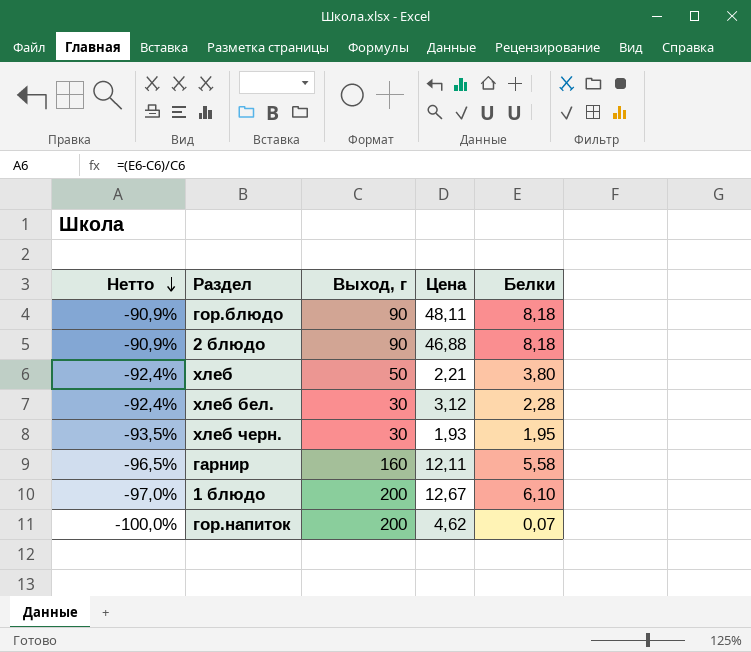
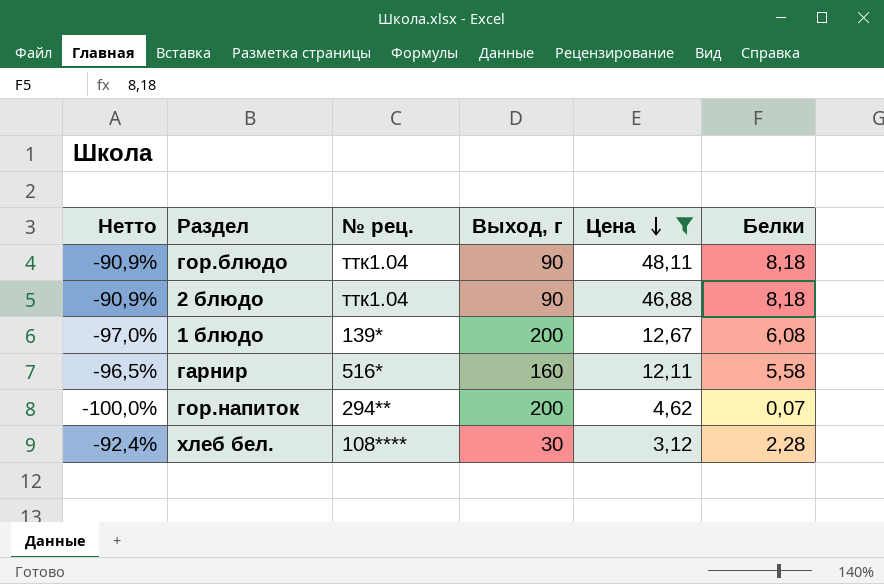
filter: none -> Цена >= 3,12
row order: Нетто descending -> Цена descending
column № рец. | position: none -> 3
1 блюдо | Белки: 6,10 -> 6,08

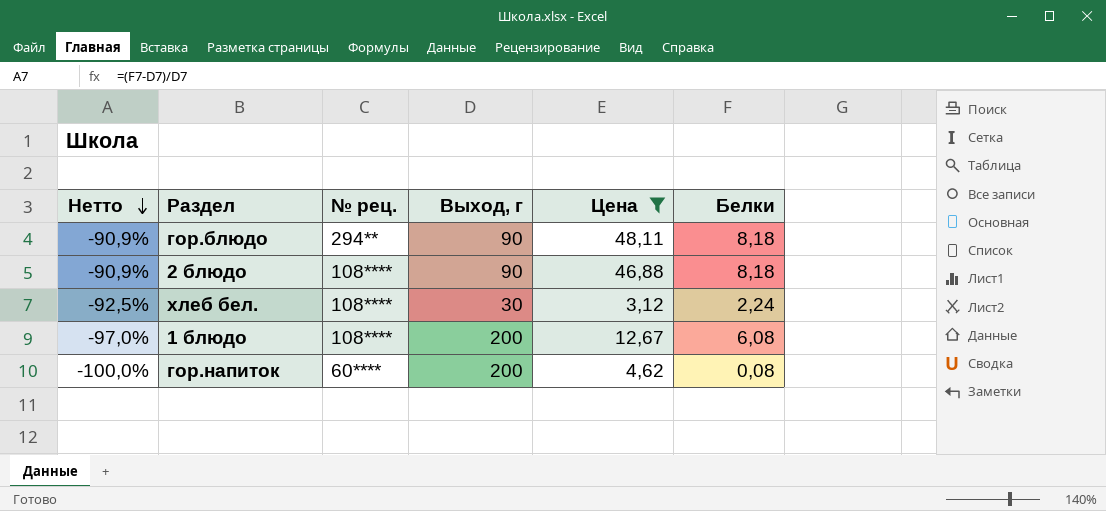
row order: Цена descending -> Нетто descending
row гарнир: -96,5% | 516* | 160 | 12,11 | 5,58 -> none
гор.блюдо | № рец.: ттк1.04 -> 294**
2 блюдо | № рец.: ттк1.04 -> 108****
хлеб бел. | Нетто: -92,4% -> -92,5%
хлеб бел. | Белки: 2,28 -> 2,24
1 блюдо | № рец.: 139* -> 108****
гор.напиток | № рец.: 294** -> 60****
гор.напиток | Белки: 0,07 -> 0,08

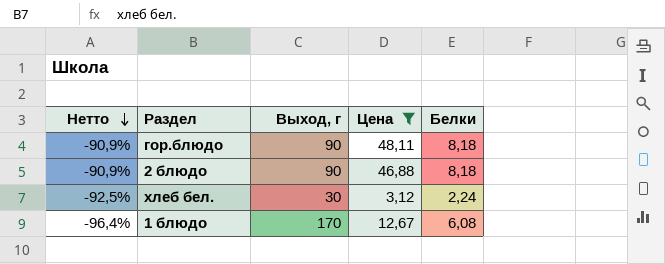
column № рец. | position: 3 -> none
row гор.напиток: -100,0% | 60**** | 200 | 4,62 | 0,08 -> none
1 блюдо | Нетто: -97,0% -> -96,4%
1 блюдо | Выход, г: 200 -> 170

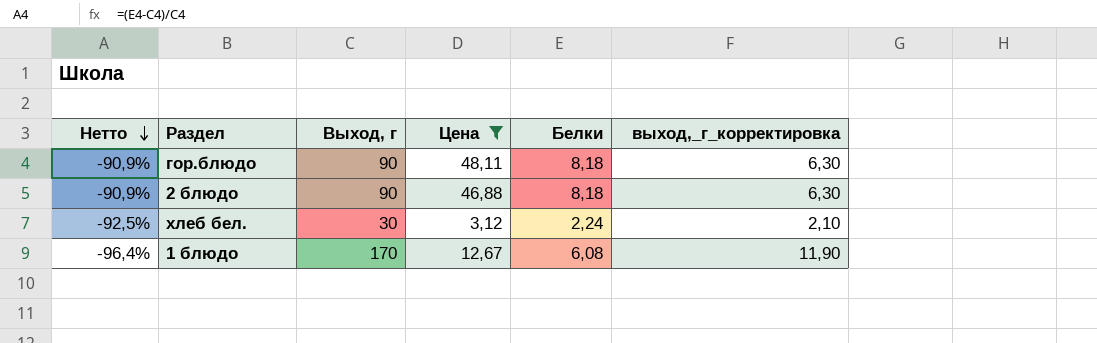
column выход,_г_корректировка | formula: none -> [Выход, г] * 0,07

